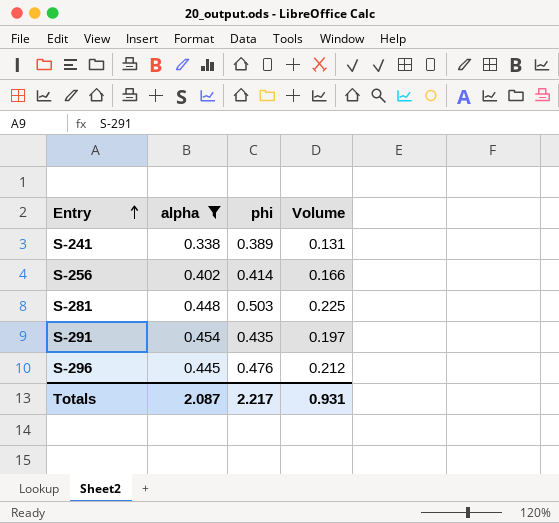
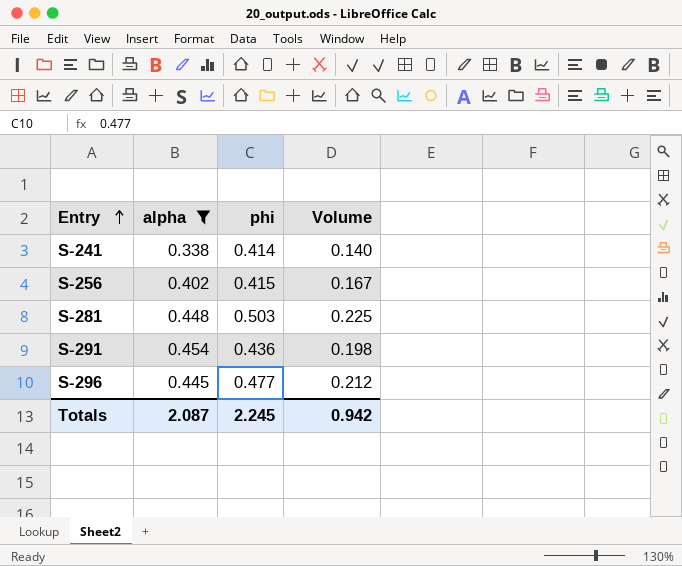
S-241 | phi: 0.389 -> 0.414
S-241 | Volume: 0.131 -> 0.140
S-256 | phi: 0.414 -> 0.415
S-256 | Volume: 0.166 -> 0.167
S-291 | phi: 0.435 -> 0.436
S-291 | Volume: 0.197 -> 0.198
S-296 | phi: 0.476 -> 0.477
Totals | phi: 2.217 -> 2.245
Totals | Volume: 0.931 -> 0.942

